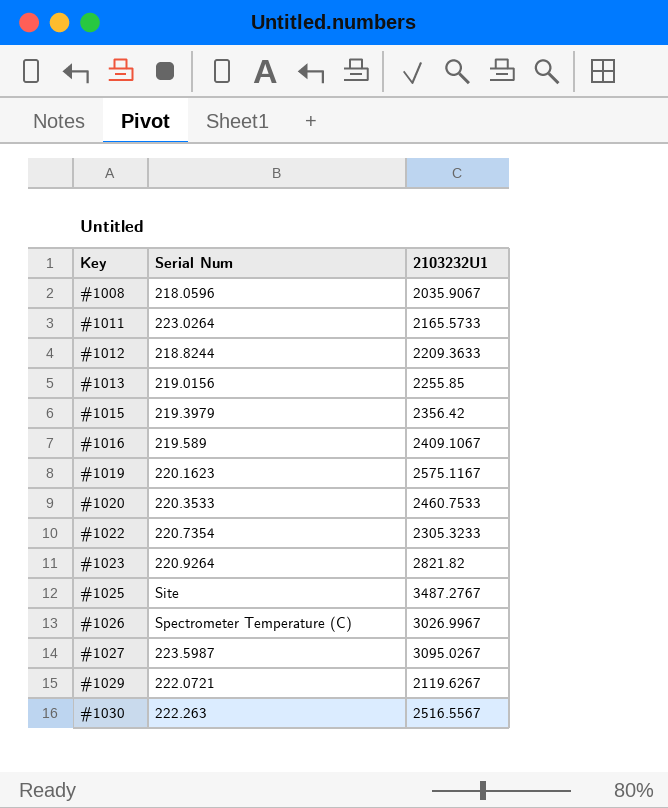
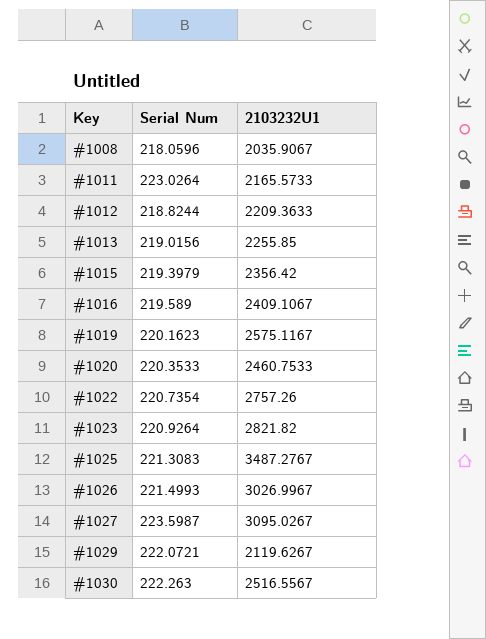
#1022 | 2103232U1: 2305.3233 -> 2757.26
#1025 | Serial Num: Site -> 221.3083
#1026 | Serial Num: Spectrometer Temperature (C) -> 221.4993

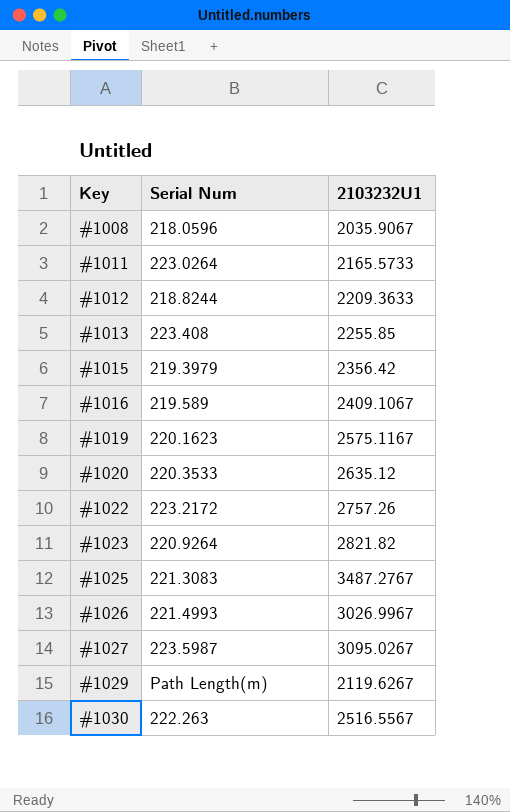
#1013 | Serial Num: 219.0156 -> 223.408
#1020 | 2103232U1: 2460.7533 -> 2635.12
#1022 | Serial Num: 220.7354 -> 223.2172
#1029 | Serial Num: 222.0721 -> Path Length(m)

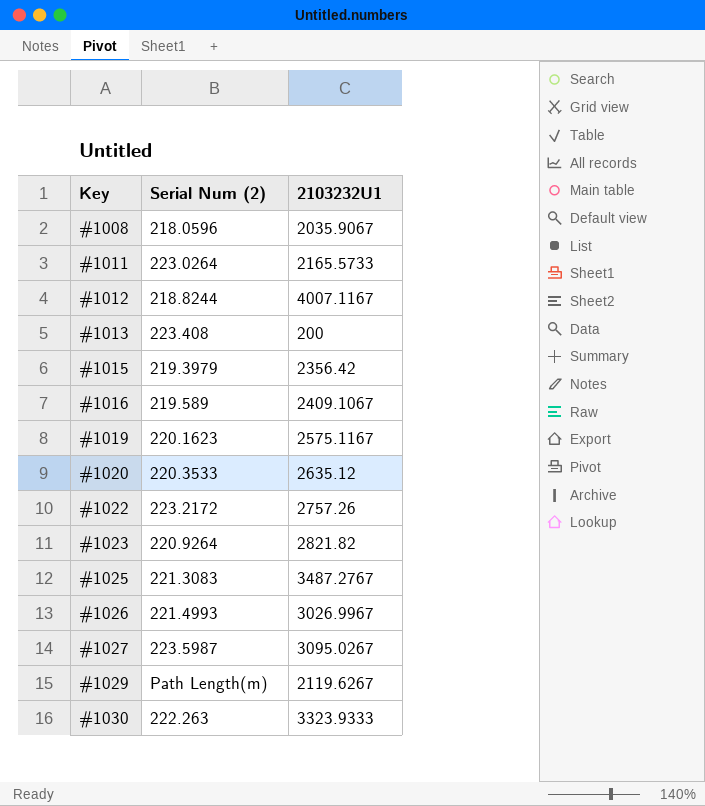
column name: Serial Num -> Serial Num (2)
#1012 | 2103232U1: 2209.3633 -> 4007.1167
#1013 | 2103232U1: 2255.85 -> 200
#1030 | 2103232U1: 2516.5567 -> 3323.9333

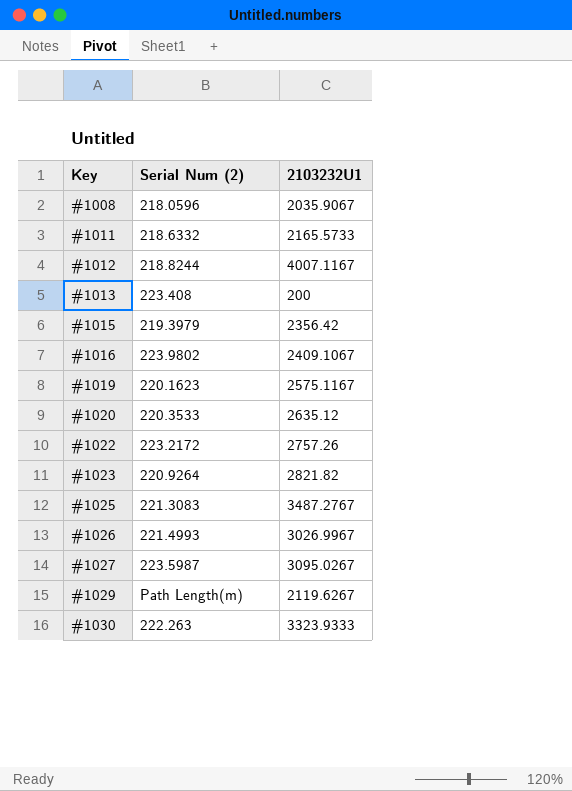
#1011 | Serial Num (2): 223.0264 -> 218.6332
#1016 | Serial Num (2): 219.589 -> 223.9802

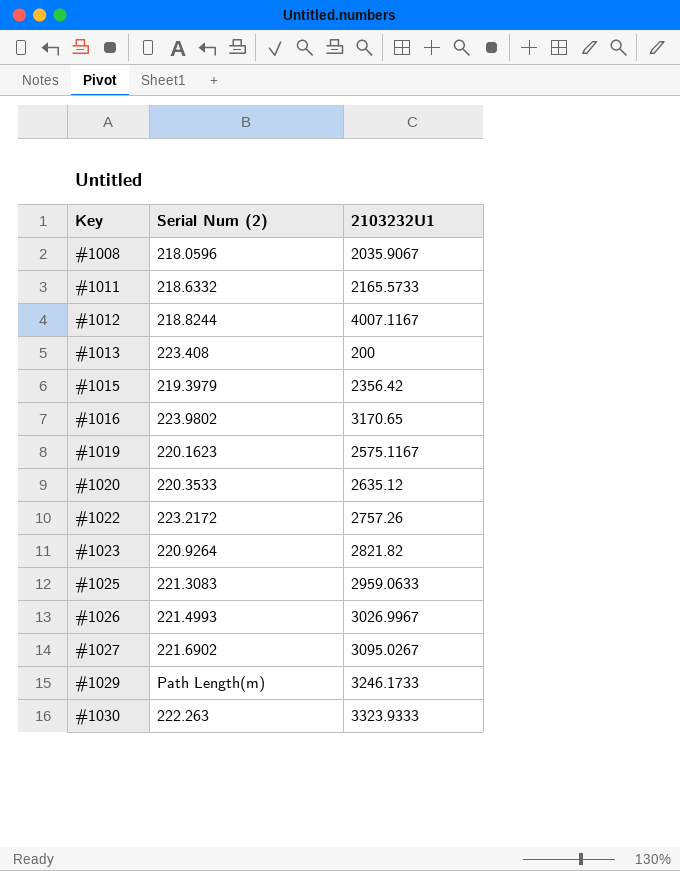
#1016 | 2103232U1: 2409.1067 -> 3170.65
#1025 | 2103232U1: 3487.2767 -> 2959.0633
#1027 | Serial Num (2): 223.5987 -> 221.6902
#1029 | 2103232U1: 2119.6267 -> 3246.1733

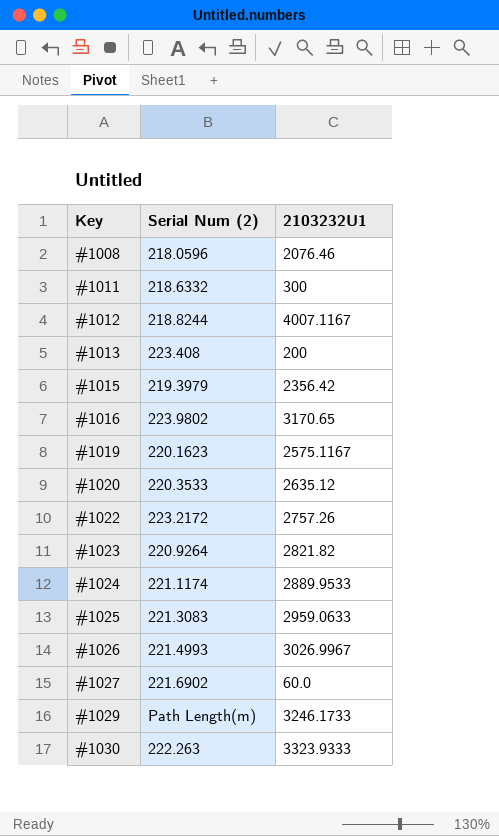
#1008 | 2103232U1: 2035.9067 -> 2076.46
#1011 | 2103232U1: 2165.5733 -> 300
row #1024: none -> 221.1174 | 2889.9533
#1027 | 2103232U1: 3095.0267 -> 60.0

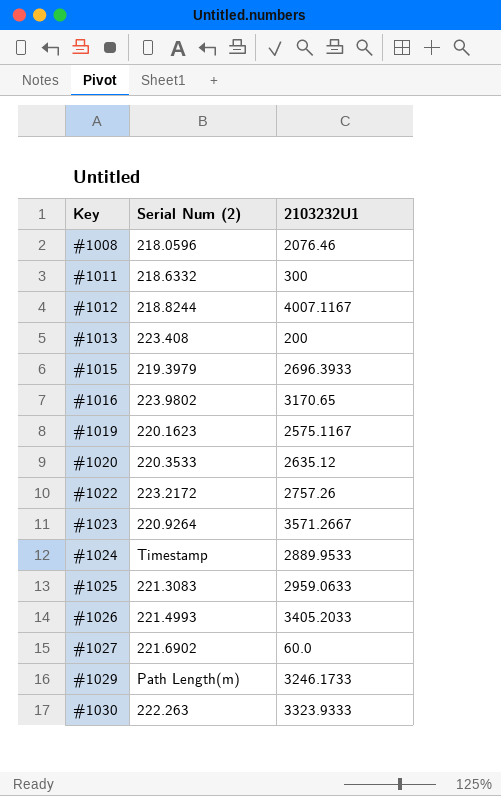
#1015 | 2103232U1: 2356.42 -> 2696.3933
#1023 | 2103232U1: 2821.82 -> 3571.2667
#1024 | Serial Num (2): 221.1174 -> Timestamp
#1026 | 2103232U1: 3026.9967 -> 3405.2033

